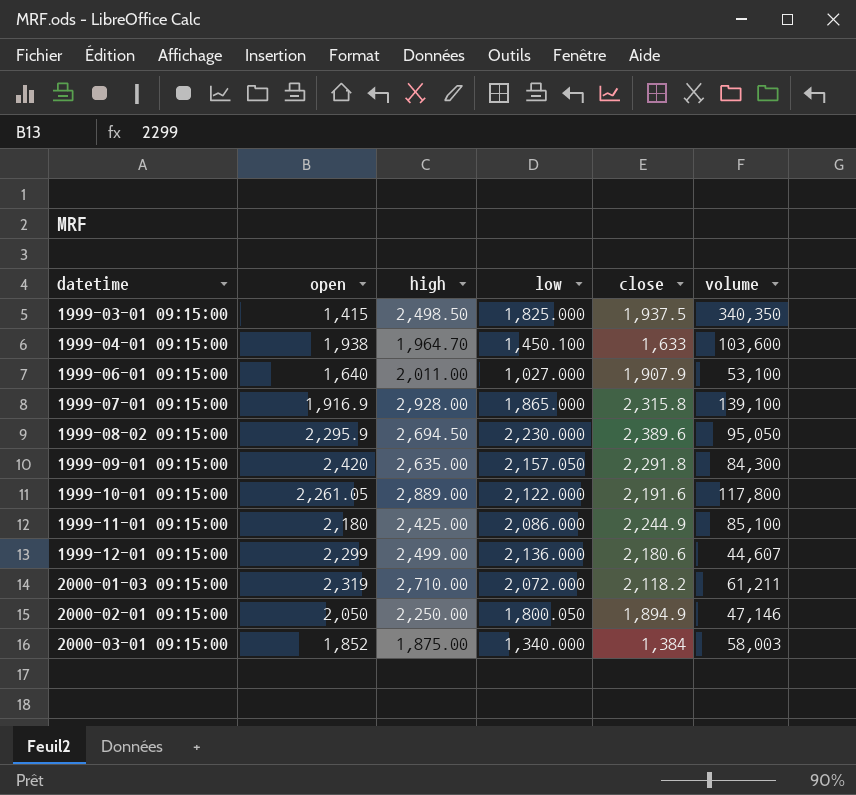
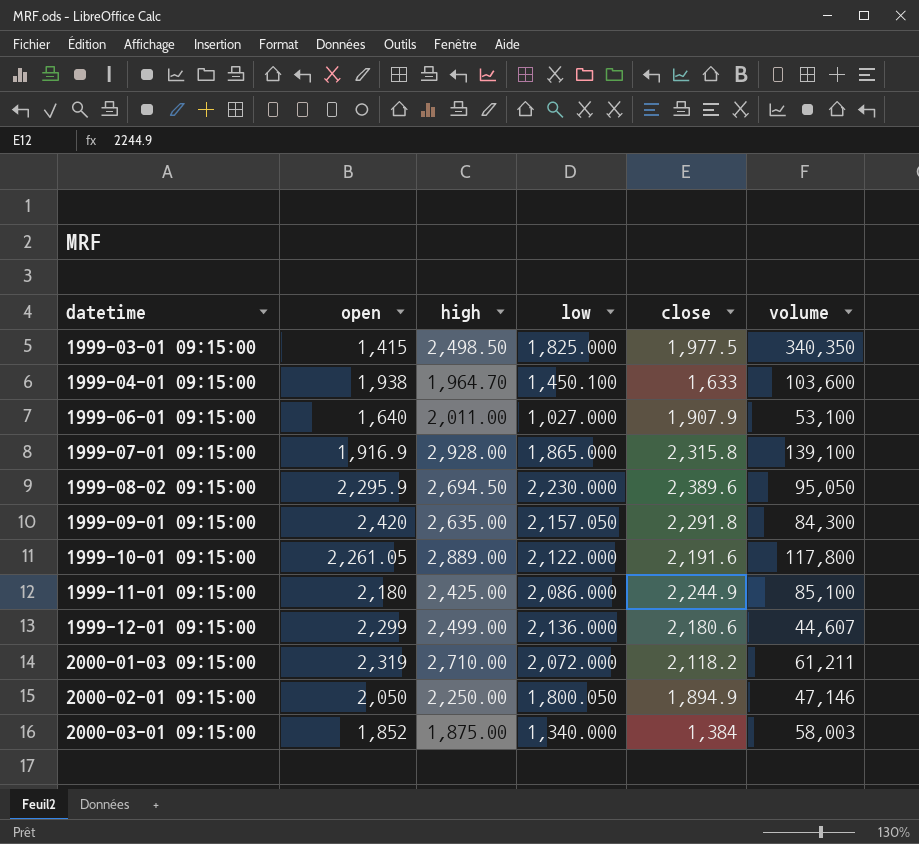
1999-03-01 09:15:00 | close: 1,937.5 -> 1,977.5

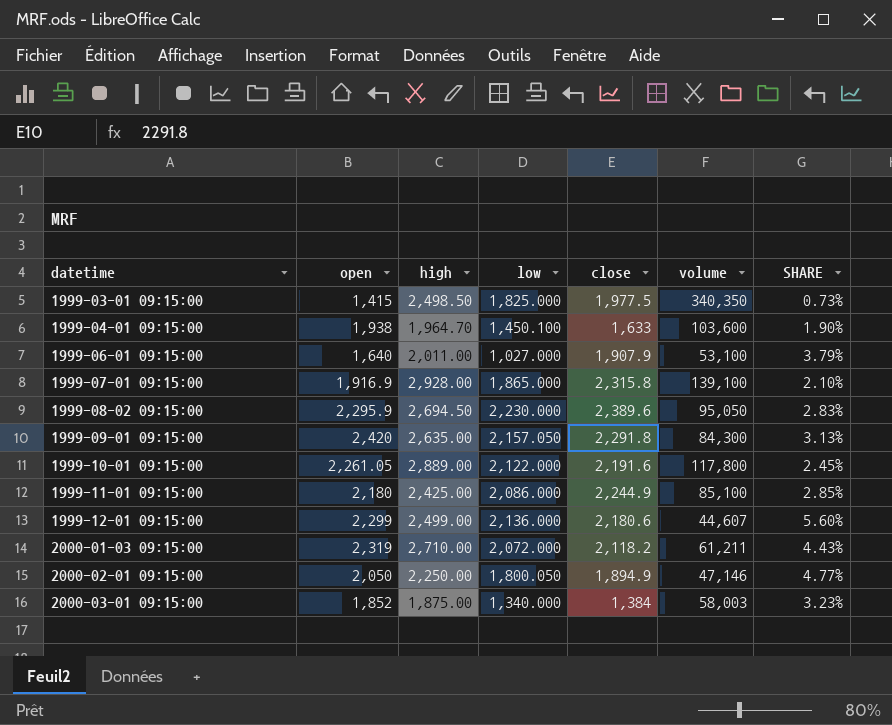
column SHARE | formula: none -> [high] / [volume]

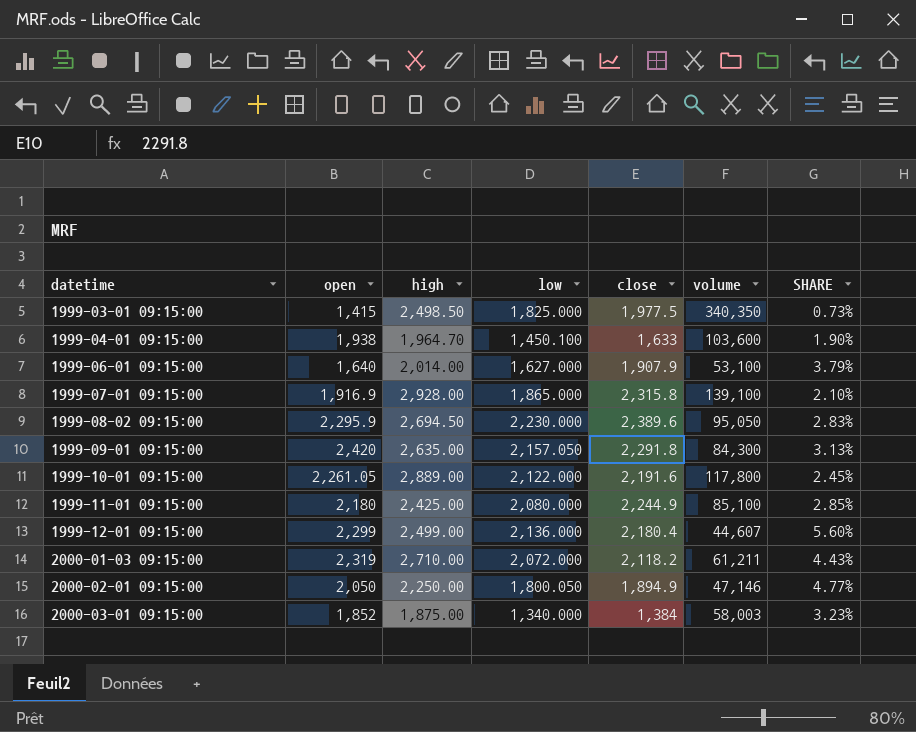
1999-06-01 09:15:00 | high: 2,011.00 -> 2,014.00
1999-06-01 09:15:00 | low: 1,027.000 -> 1,627.000
1999-11-01 09:15:00 | low: 2,086.000 -> 2,080.000
1999-12-01 09:15:00 | close: 2,180.6 -> 2,180.4

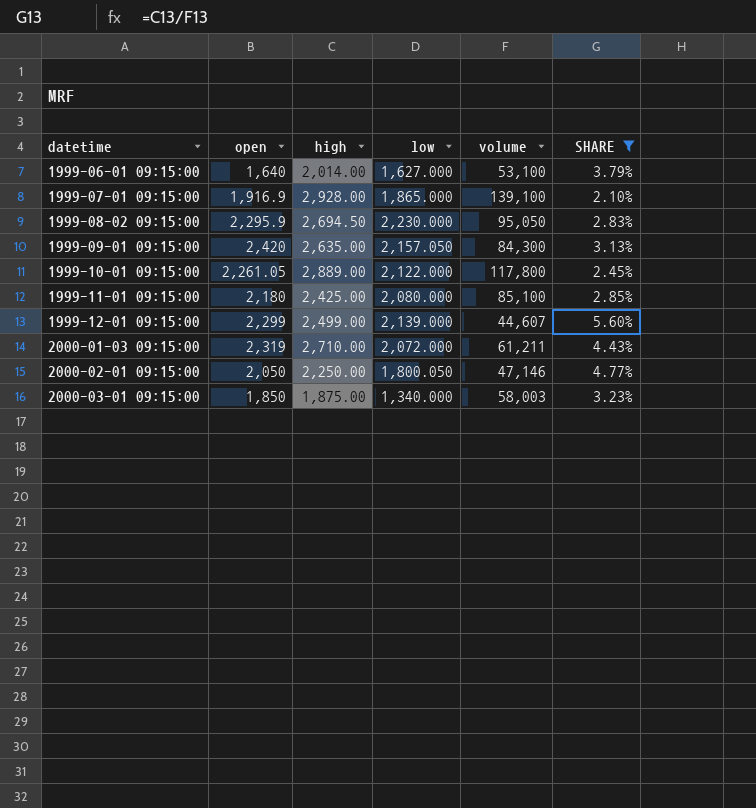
filter: none -> SHARE >= 2.10%
column close | position: 5 -> none
1999-12-01 09:15:00 | low: 2,136.000 -> 2,139.000
2000-03-01 09:15:00 | open: 1,852 -> 1,850

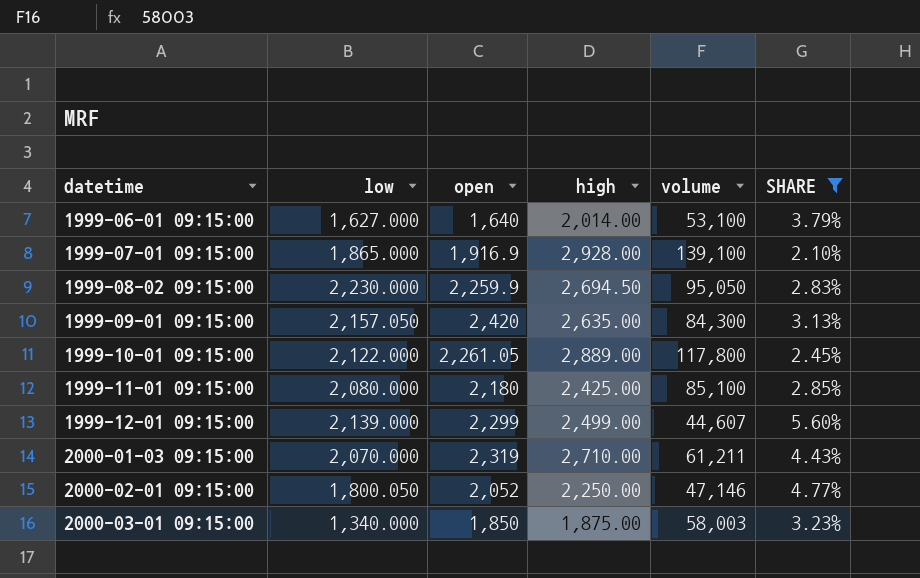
column low | position: 4 -> 2
1999-08-02 09:15:00 | open: 2,295.9 -> 2,259.9
2000-01-03 09:15:00 | low: 2,072.000 -> 2,070.000
2000-02-01 09:15:00 | open: 2,050 -> 2,052

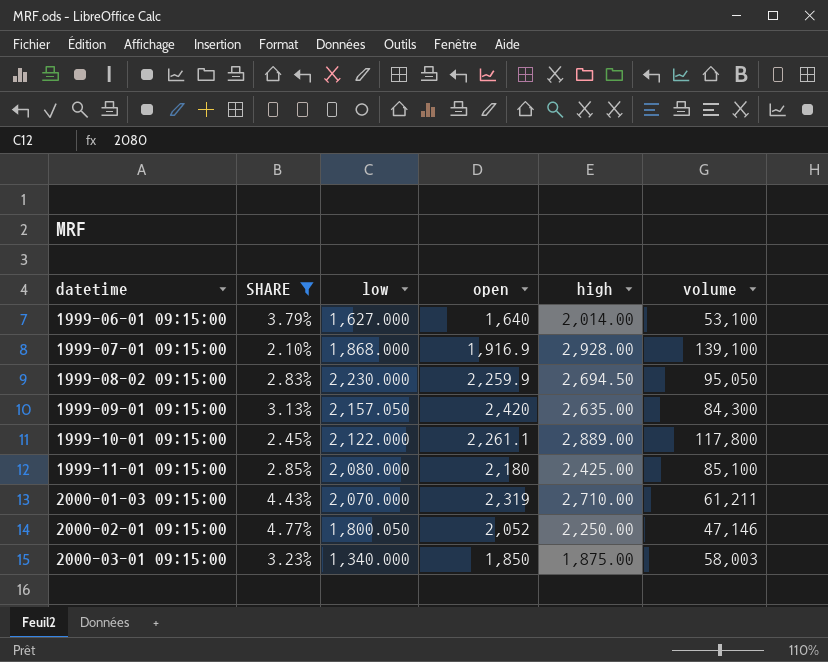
column SHARE | position: 6 -> 2
row 1999-12-01 09:15:00: 2,139.000 | 2,299 | 2,499.00 | 44,607 | 5.60% -> none
1999-07-01 09:15:00 | low: 1,865.000 -> 1,868.000
1999-10-01 09:15:00 | open: 2,261.05 -> 2,261.1

